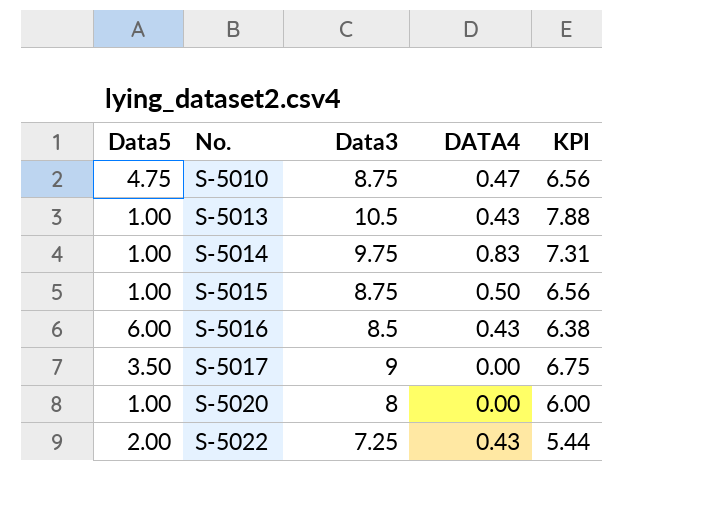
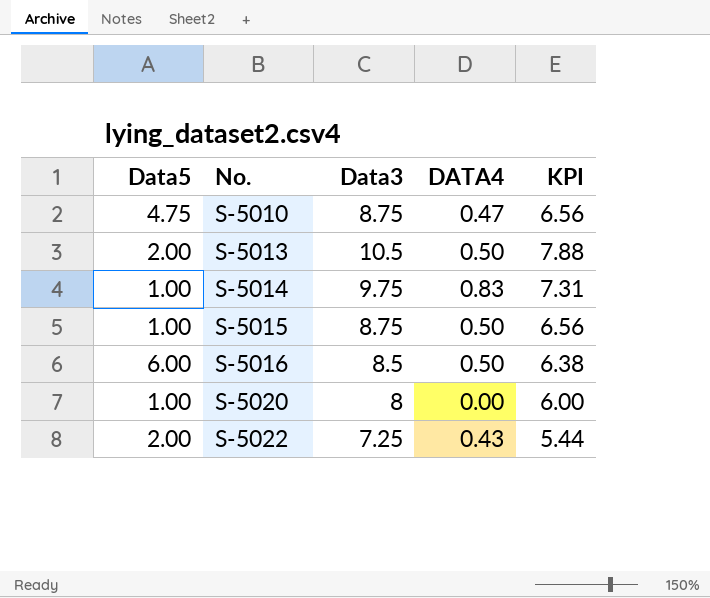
row S-5017: 3.50 | 9 | 0.00 | 6.75 -> none
S-5013 | Data5: 1.00 -> 2.00
S-5013 | DATA4: 0.43 -> 0.50
S-5016 | DATA4: 0.43 -> 0.50

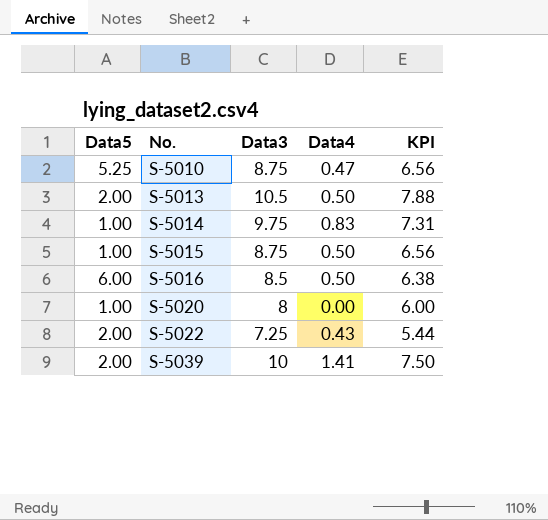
column name: DATA4 -> Data4
S-5010 | Data5: 4.75 -> 5.25
row S-5039: none -> 2.00 | 10 | 1.41 | 7.50

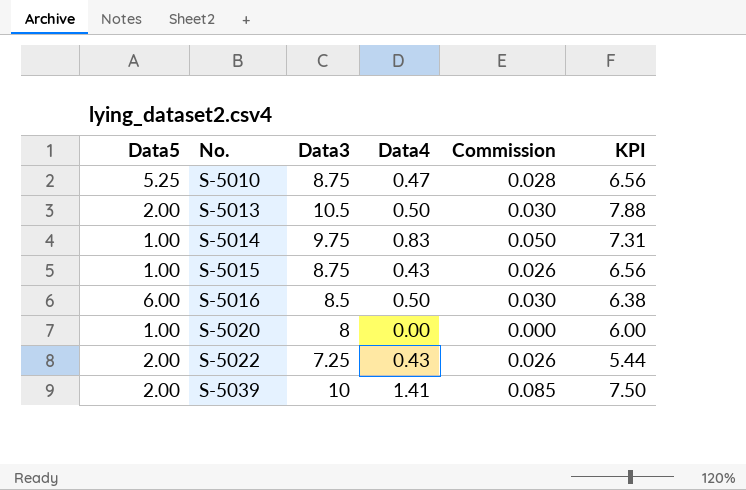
column Commission | formula: none -> [Data4] * 0.06
S-5015 | Data4: 0.50 -> 0.43

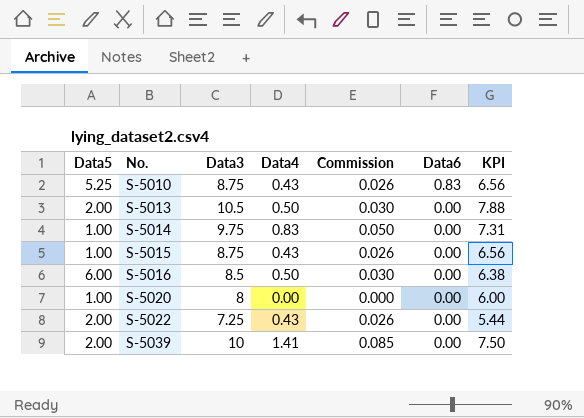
column Data6 | position: none -> 6
S-5010 | Data4: 0.47 -> 0.43
S-5010 | Commission: 0.028 -> 0.026

